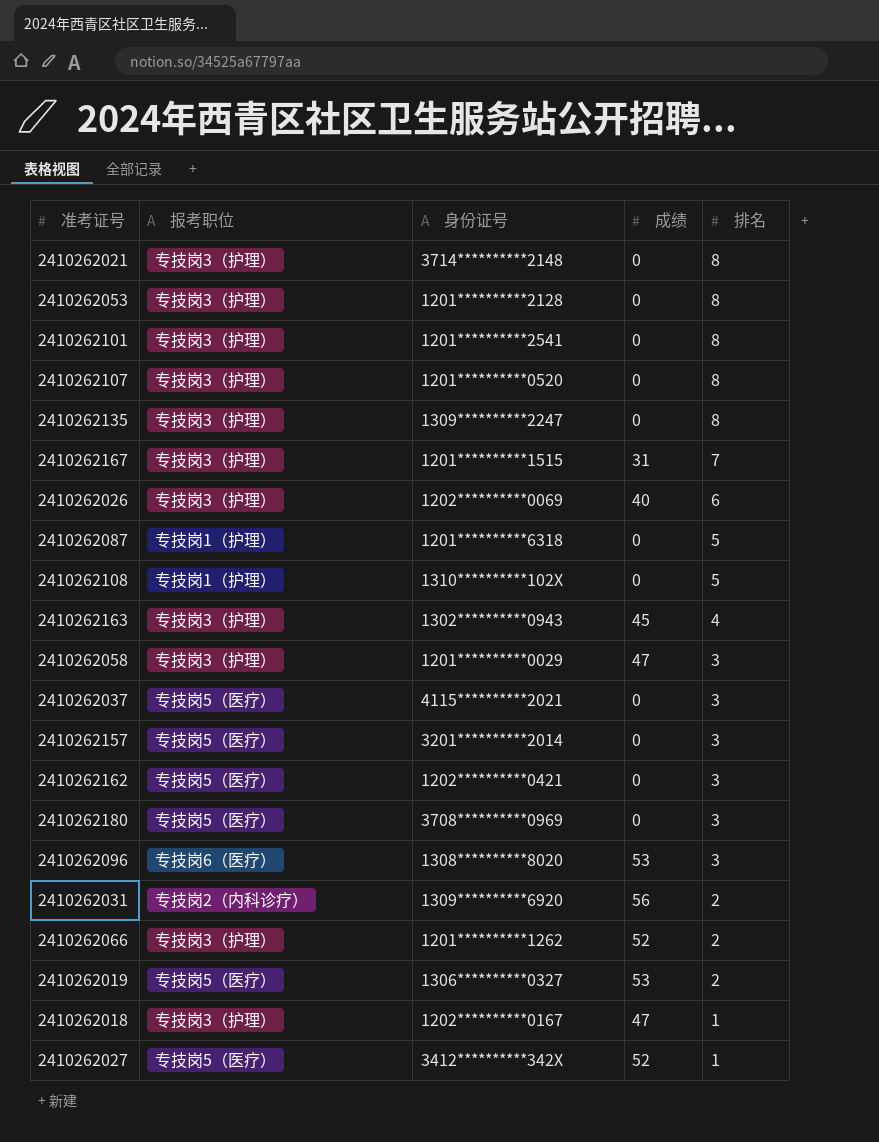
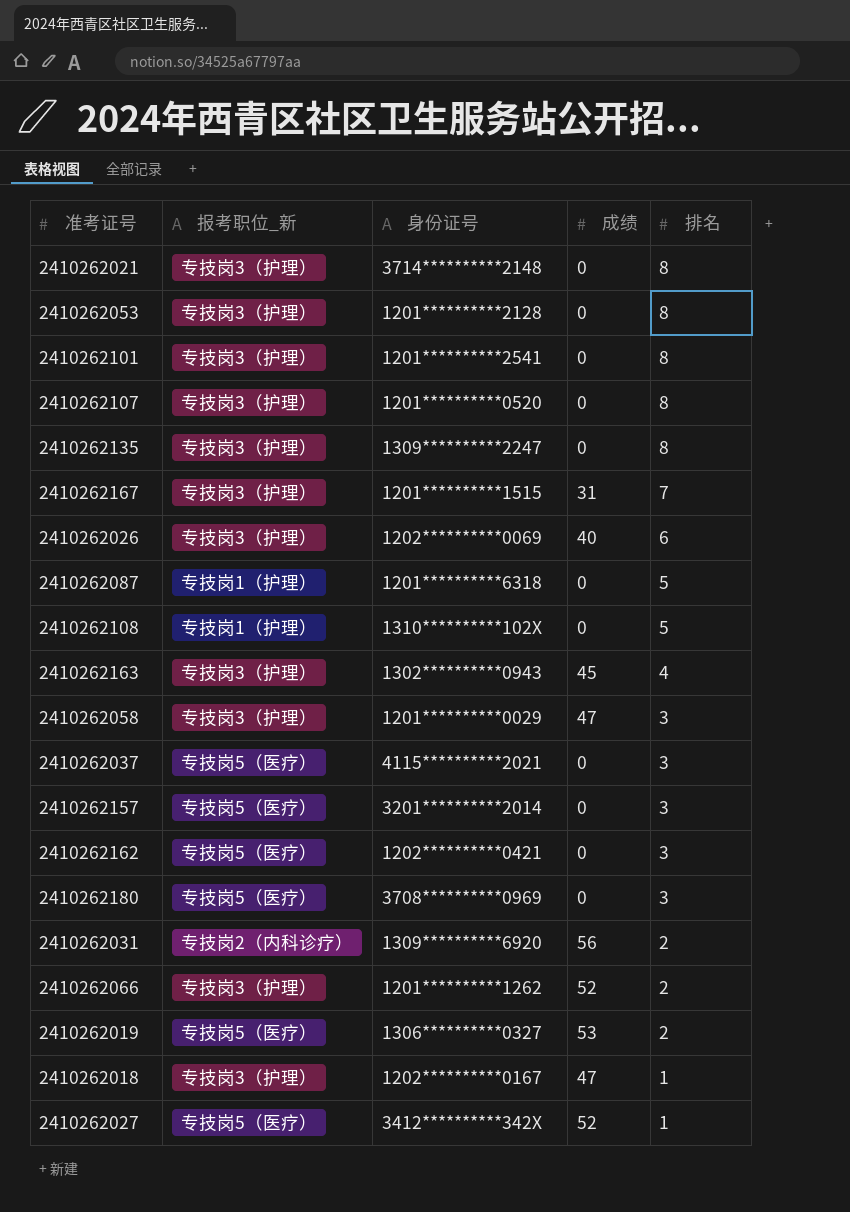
column name: 报考职位 -> 报考职位_新
row 2410262096: 专技岗6（医疗） | 1308**********8020 | 53 | 3 -> none

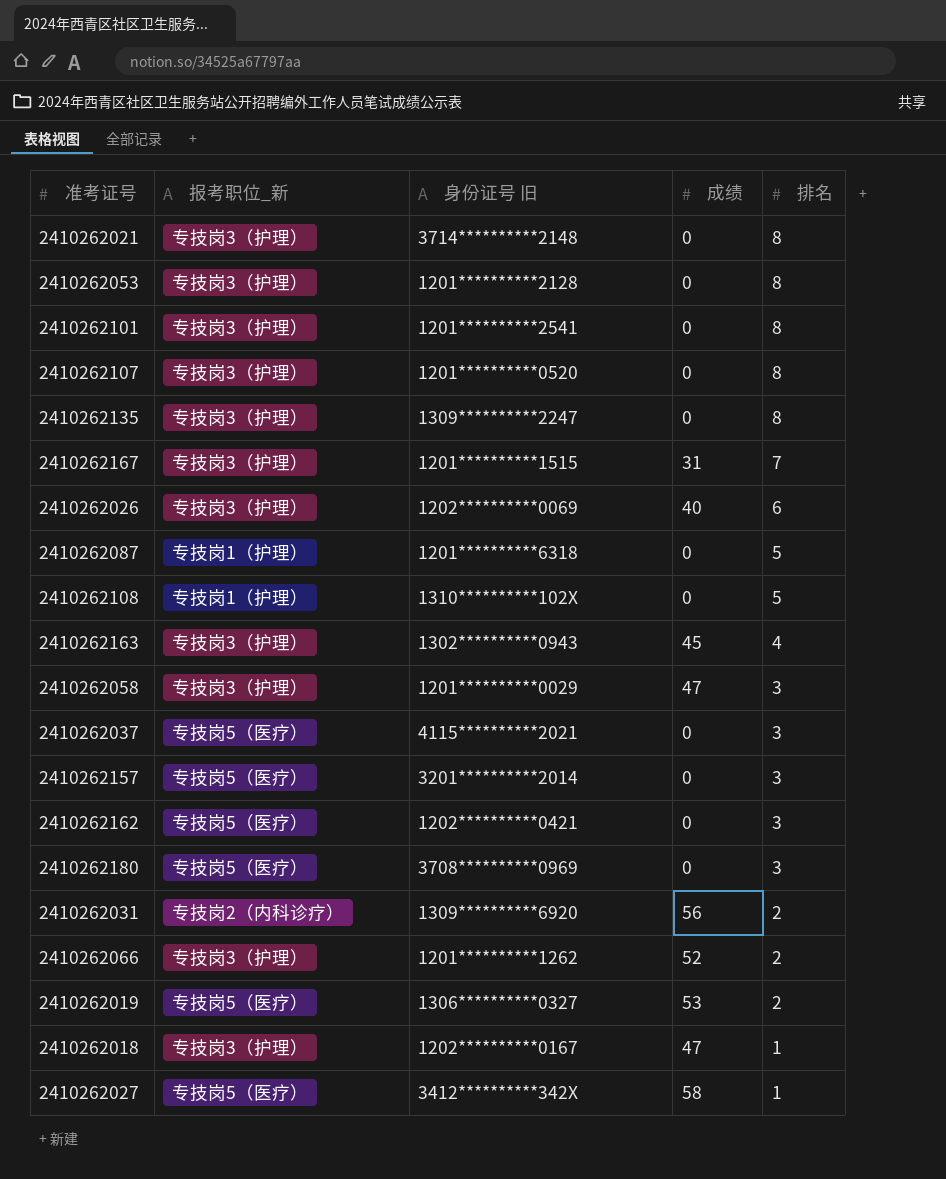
column name: 身份证号 -> 身份证号 旧
2410262027 | 成绩: 52 -> 58

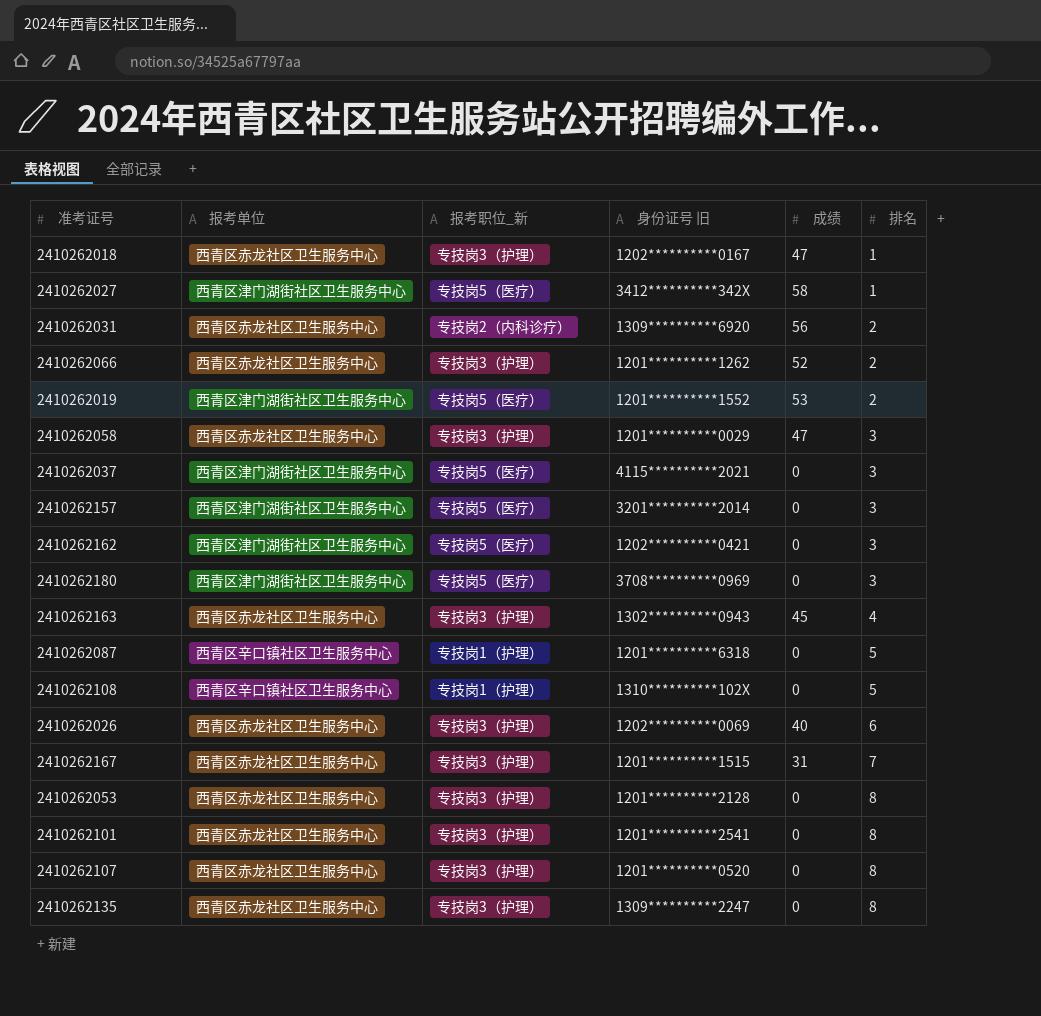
row order: 排名 descending -> 排名 ascending
column 报考单位 | position: none -> 2
row 2410262021: 专技岗3（护理） | 3714**********2148 | 0 | 8 -> none
2410262019 | 身份证号 旧: 1306**********0327 -> 1201**********1552

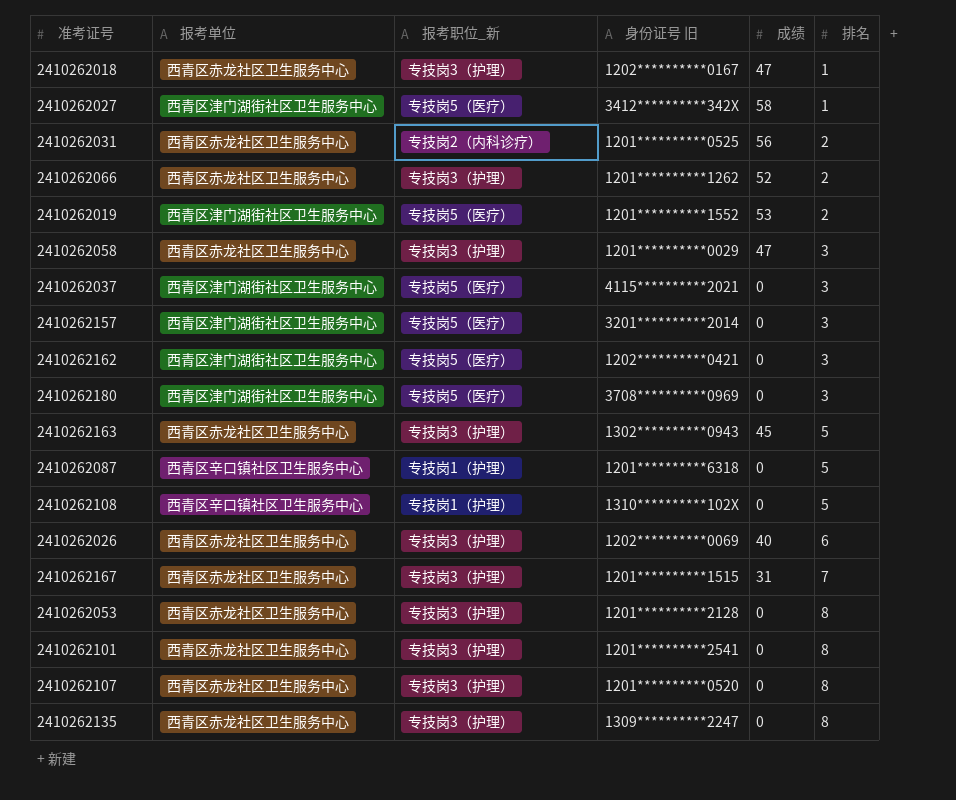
2410262031 | 身份证号 旧: 1309**********6920 -> 1201**********0525
2410262163 | 排名: 4 -> 5

